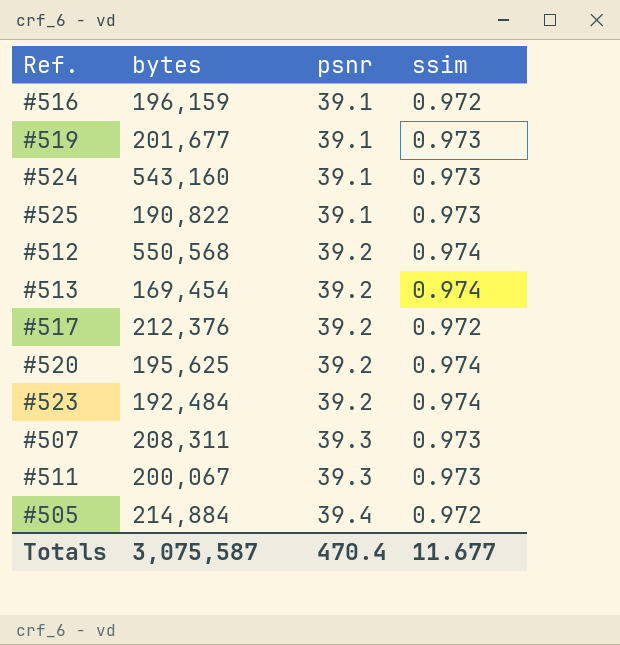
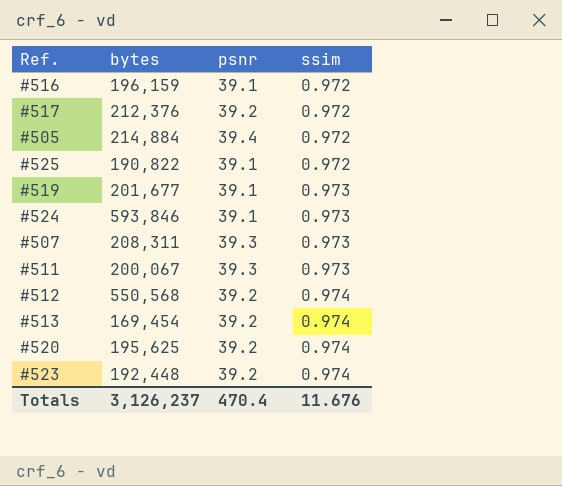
row order: psnr ascending -> ssim ascending
#525 | ssim: 0.973 -> 0.972
#524 | bytes: 543,160 -> 593,846
#523 | bytes: 192,484 -> 192,448
Totals | bytes: 3,075,587 -> 3,126,237
Totals | ssim: 11.677 -> 11.676

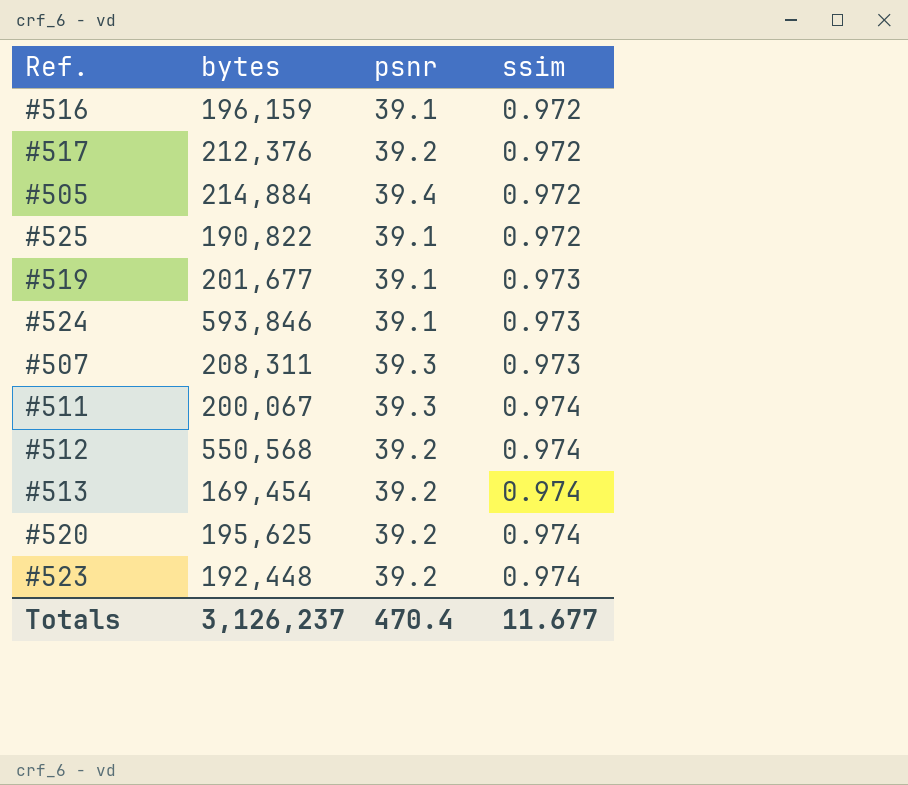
#511 | ssim: 0.973 -> 0.974
Totals | ssim: 11.676 -> 11.677

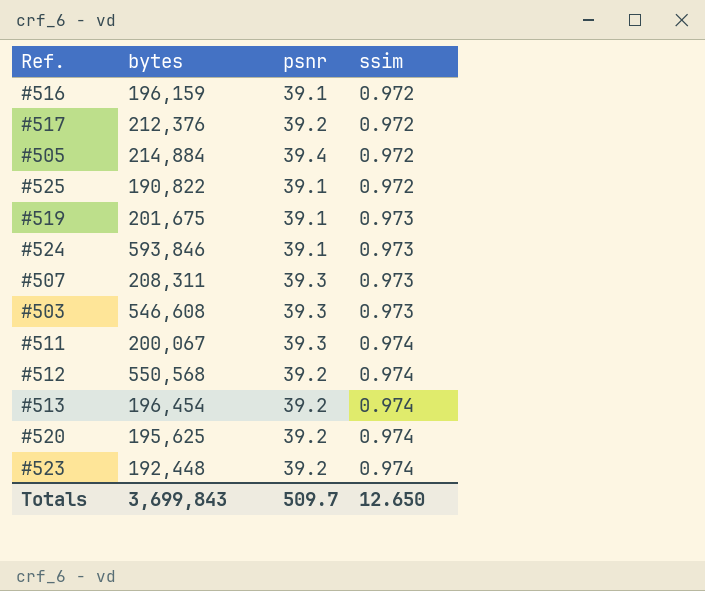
#519 | bytes: 201,677 -> 201,675
row #503: none -> 546,608 | 39.3 | 0.973
#513 | bytes: 169,454 -> 196,454
Totals | bytes: 3,126,237 -> 3,699,843
Totals | psnr: 470.4 -> 509.7
Totals | ssim: 11.677 -> 12.650

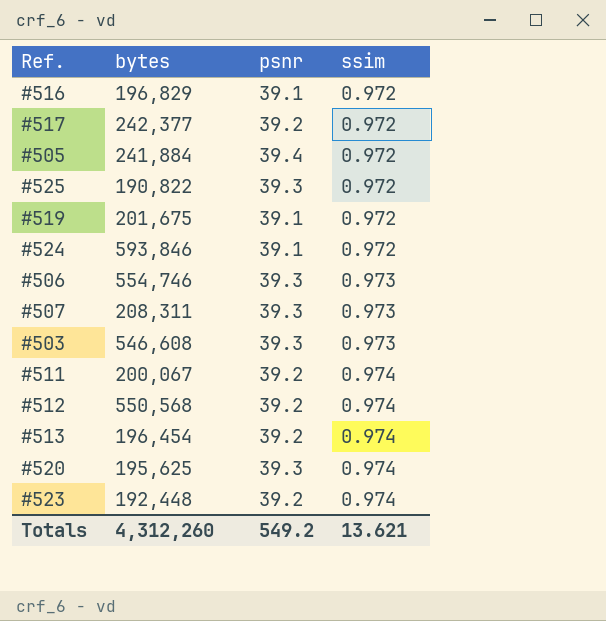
#516 | bytes: 196,159 -> 196,829
#517 | bytes: 212,376 -> 242,377
#505 | bytes: 214,884 -> 241,884
#525 | psnr: 39.1 -> 39.3
#519 | ssim: 0.973 -> 0.972
#524 | ssim: 0.973 -> 0.972
row #506: none -> 554,746 | 39.3 | 0.973
#511 | psnr: 39.3 -> 39.2
#520 | psnr: 39.2 -> 39.3
Totals | bytes: 3,699,843 -> 4,312,260
Totals | psnr: 509.7 -> 549.2
Totals | ssim: 12.650 -> 13.621

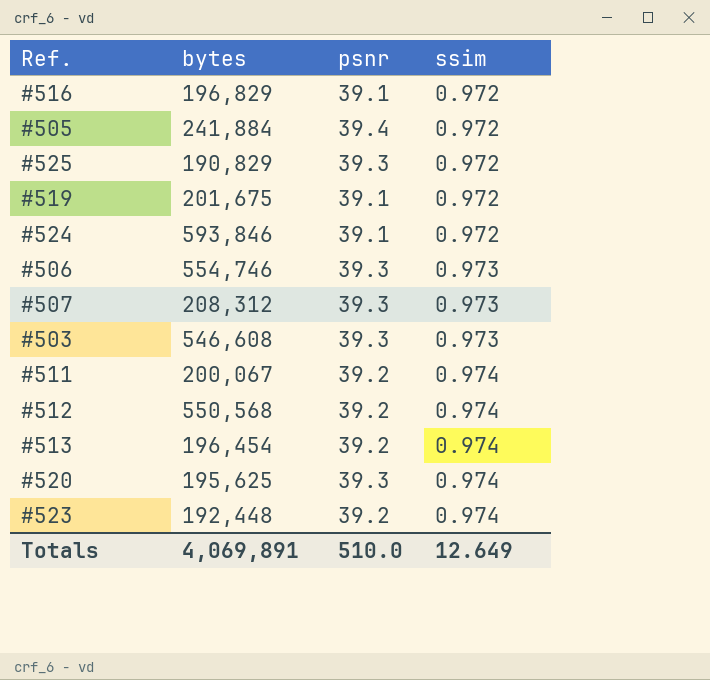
row #517: 242,377 | 39.2 | 0.972 -> none
#525 | bytes: 190,822 -> 190,829
#507 | bytes: 208,311 -> 208,312
Totals | bytes: 4,312,260 -> 4,069,891
Totals | psnr: 549.2 -> 510.0
Totals | ssim: 13.621 -> 12.649

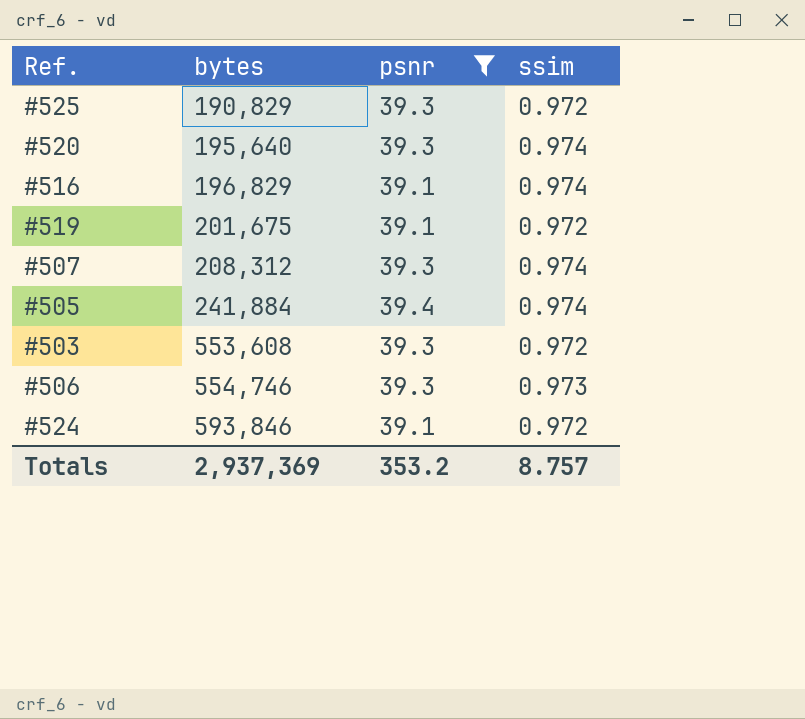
filter: none -> psnr != 39.2
row order: ssim ascending -> bytes ascending
#520 | bytes: 195,625 -> 195,640
#516 | ssim: 0.972 -> 0.974
#507 | ssim: 0.973 -> 0.974
#505 | ssim: 0.972 -> 0.974
#503 | bytes: 546,608 -> 553,608
#503 | ssim: 0.973 -> 0.972
Totals | bytes: 4,069,891 -> 2,937,369
Totals | psnr: 510.0 -> 353.2
Totals | ssim: 12.649 -> 8.757

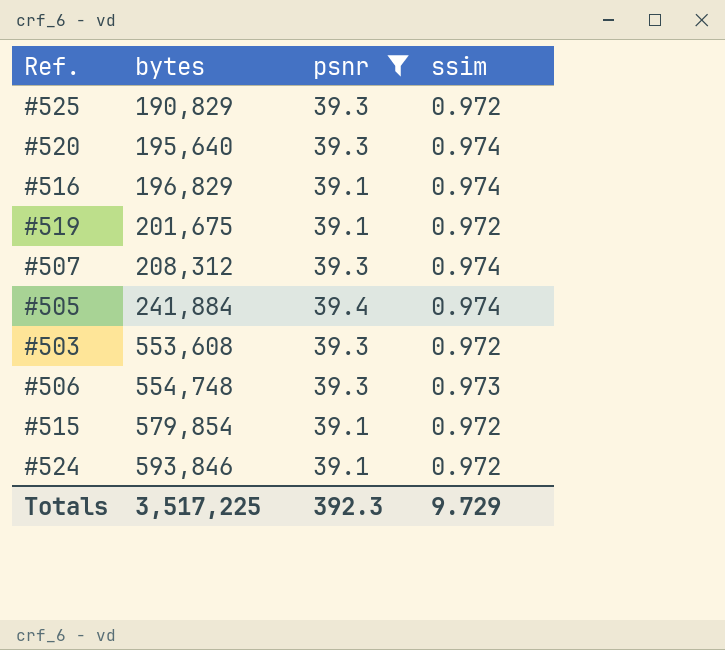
#506 | bytes: 554,746 -> 554,748
row #515: none -> 579,854 | 39.1 | 0.972
Totals | bytes: 2,937,369 -> 3,517,225
Totals | psnr: 353.2 -> 392.3
Totals | ssim: 8.757 -> 9.729

